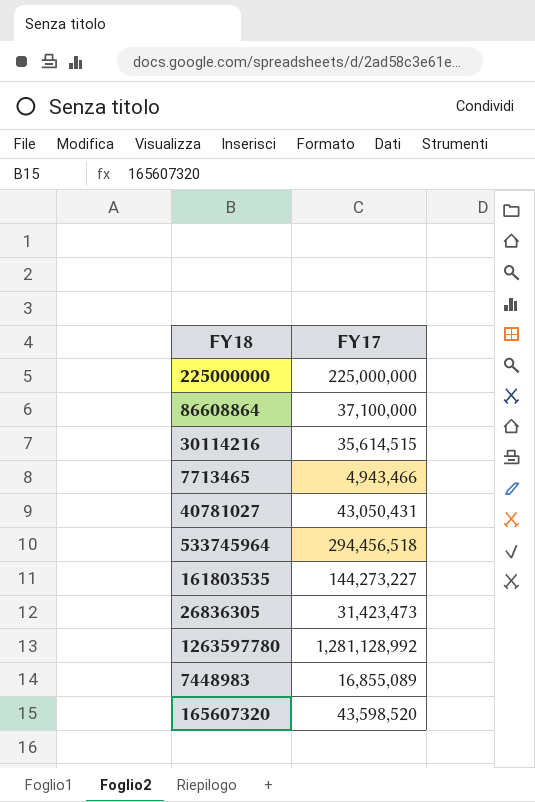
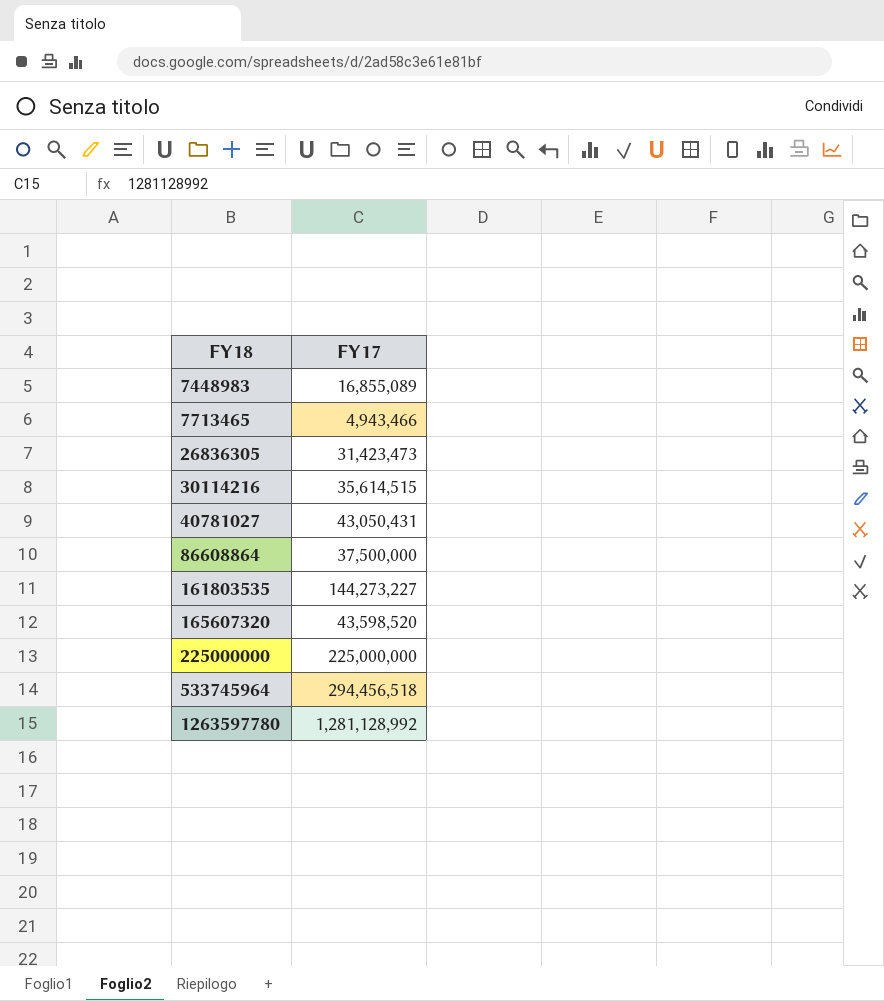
row order: none -> FY18 ascending
86608864 | FY17: 37,100,000 -> 37,500,000

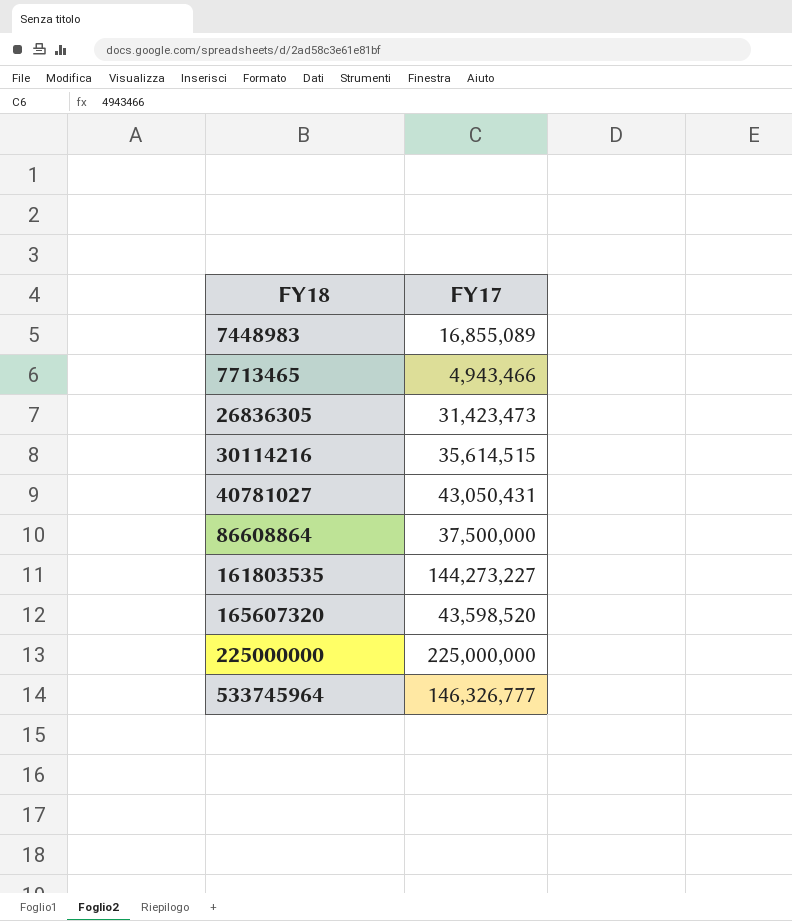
row 1263597780: 1,281,128,992 -> none
533745964 | FY17: 294,456,518 -> 146,326,777

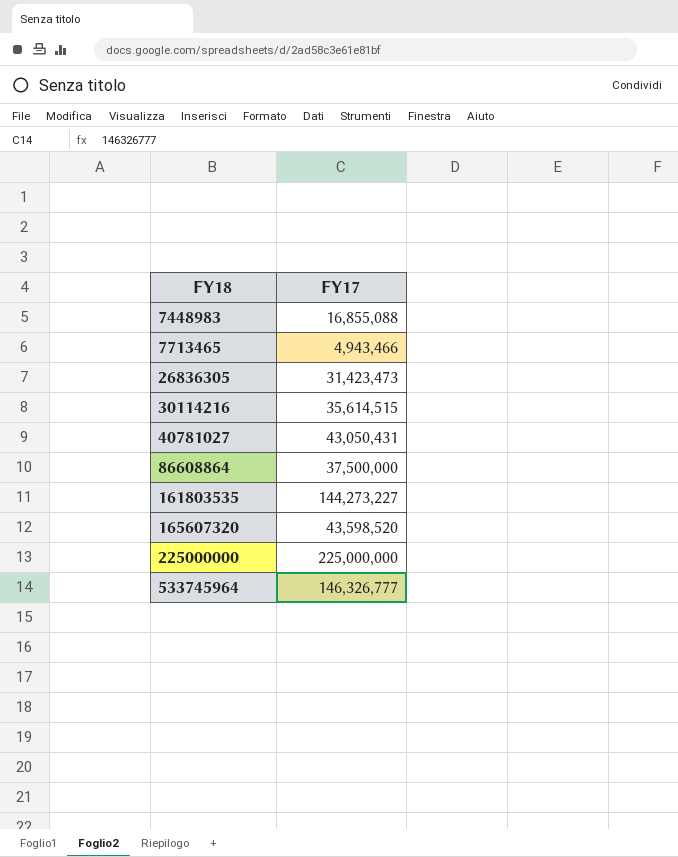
7448983 | FY17: 16,855,089 -> 16,855,088

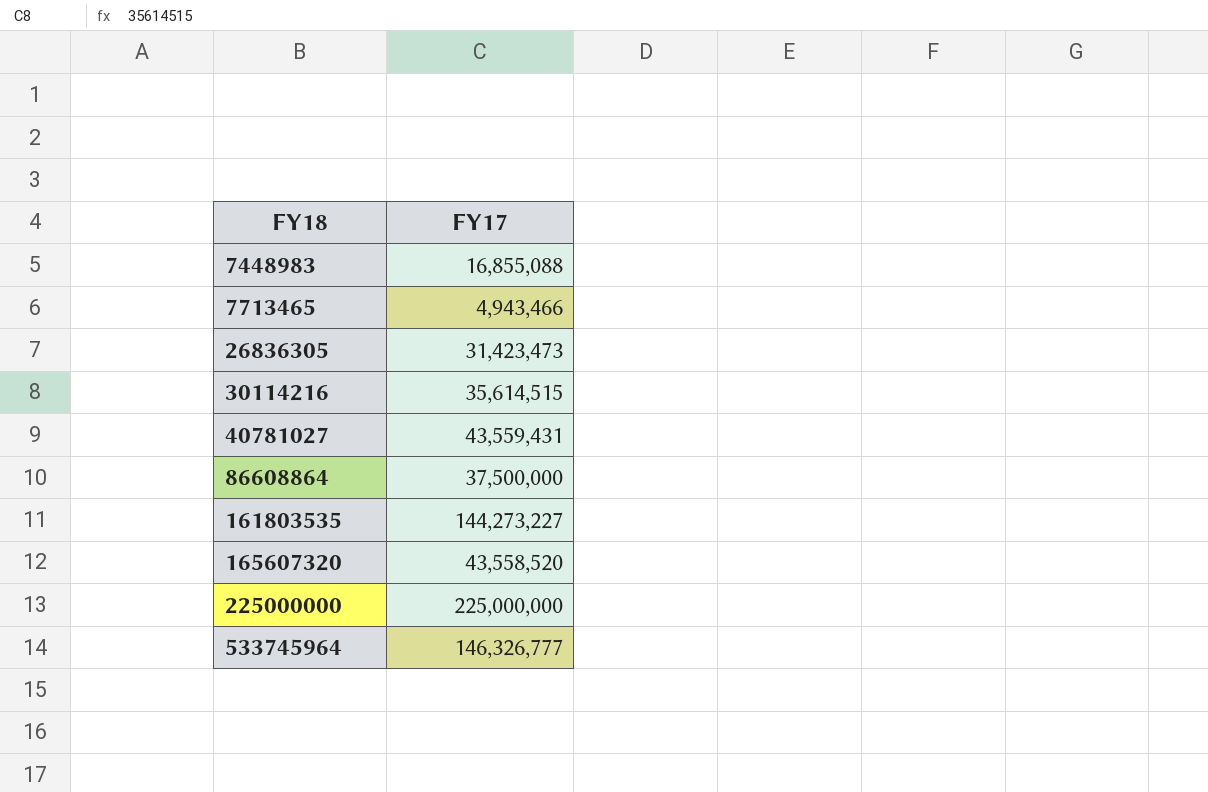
40781027 | FY17: 43,050,431 -> 43,559,431
165607320 | FY17: 43,598,520 -> 43,558,520

